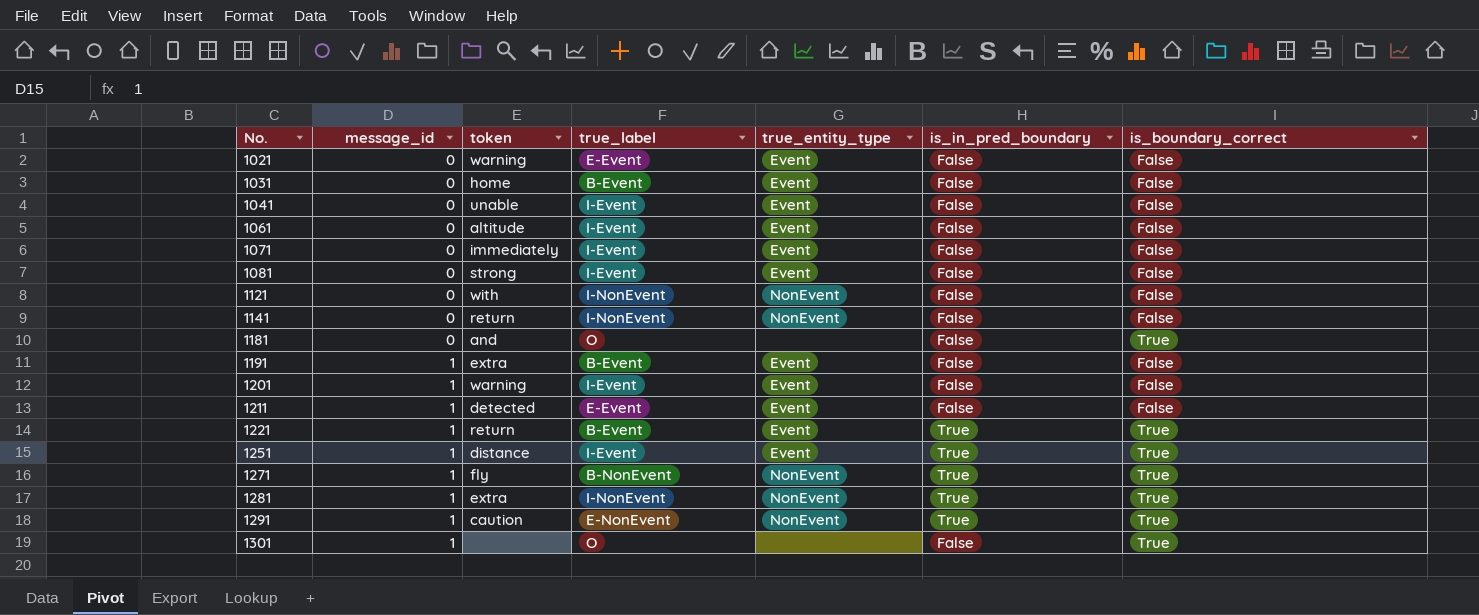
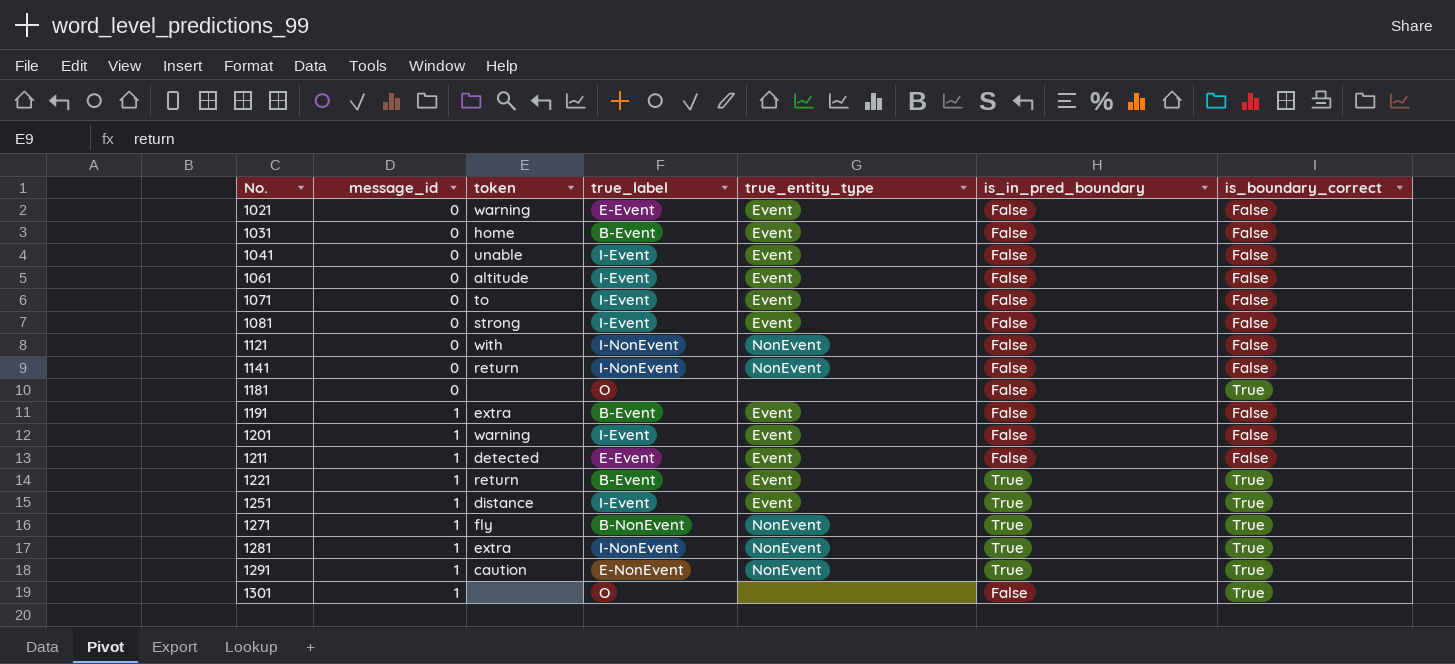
1071 | token: immediately -> to
1181 | token: and -> none

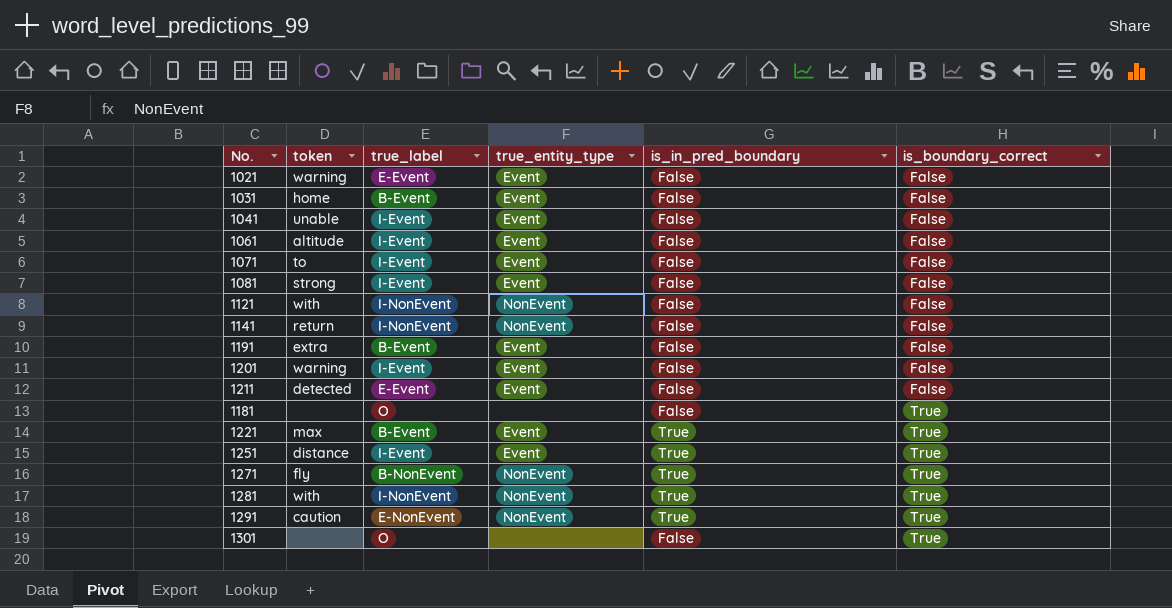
row order: No. ascending -> is_boundary_correct ascending
column message_id | position: 2 -> none
1221 | token: return -> max
1281 | token: extra -> with

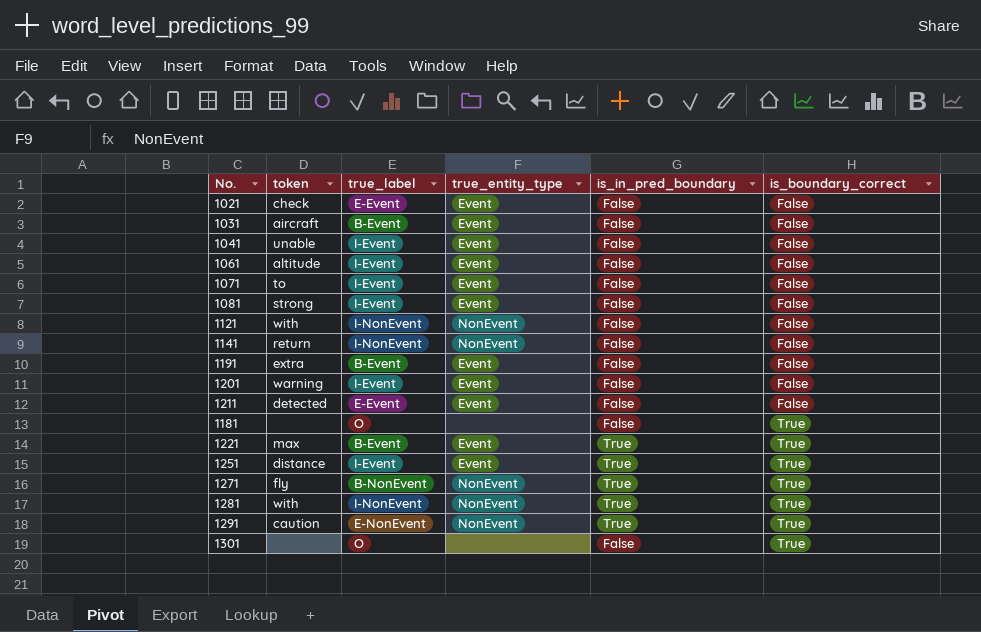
1021 | token: warning -> check
1031 | token: home -> aircraft

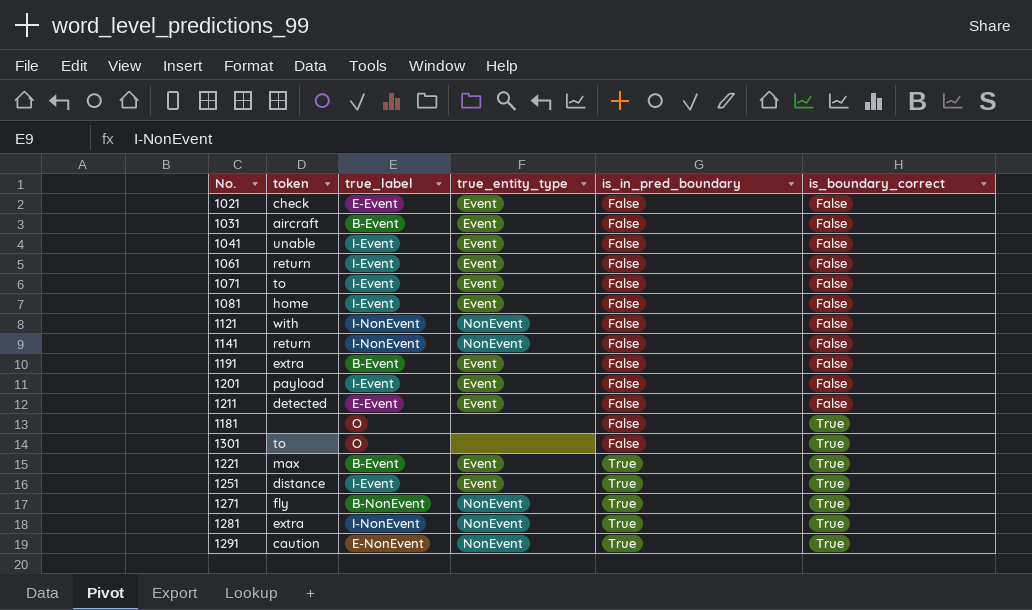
row order: is_boundary_correct ascending -> is_in_pred_boundary ascending
1061 | token: altitude -> return
1081 | token: strong -> home
1201 | token: warning -> payload
1301 | token: none -> to
1281 | token: with -> extra

